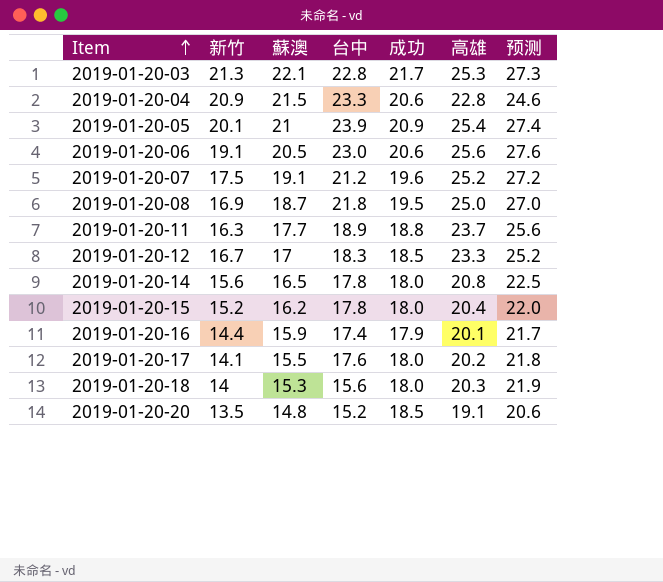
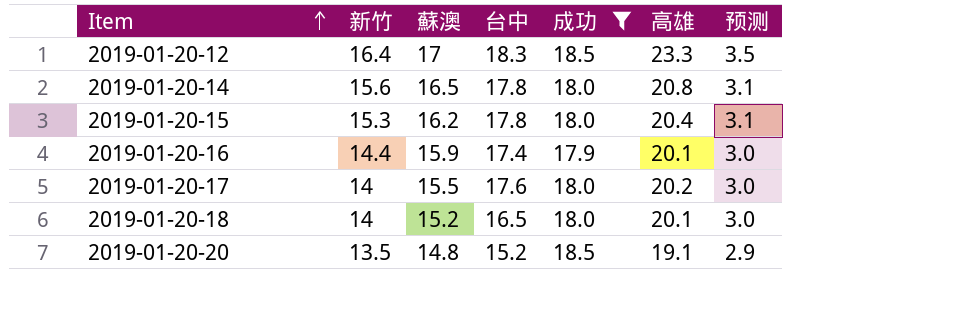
filter: none -> 成功 <= 18.5
column 预测 | formula: [高雄] * 1.08 -> [高雄] * 0.15
2019-01-20-12 | 新竹: 16.7 -> 16.4
2019-01-20-15 | 新竹: 15.2 -> 15.3
2019-01-20-17 | 新竹: 14.1 -> 14
2019-01-20-18 | 蘇澳: 15.3 -> 15.2
2019-01-20-18 | 台中: 15.6 -> 16.5
2019-01-20-18 | 高雄: 20.3 -> 20.1

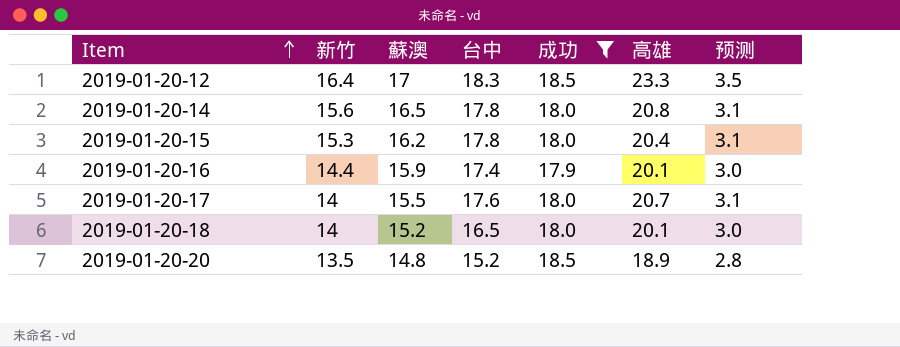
2019-01-20-17 | 高雄: 20.2 -> 20.7
2019-01-20-17 | 预测: 3.0 -> 3.1
2019-01-20-20 | 高雄: 19.1 -> 18.9
2019-01-20-20 | 预测: 2.9 -> 2.8

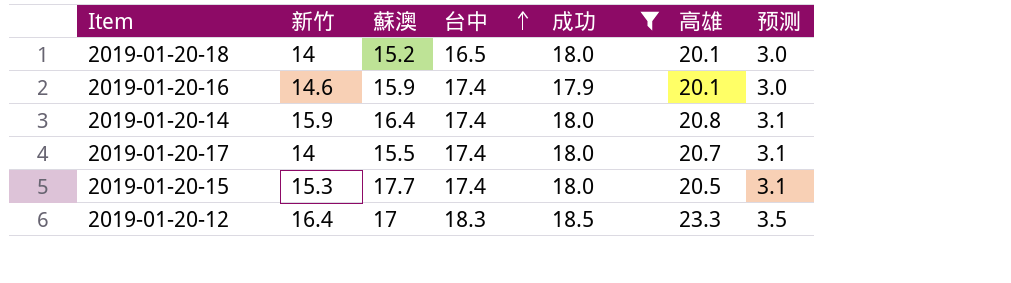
row order: Item ascending -> 台中 ascending
row 2019-01-20-20: 13.5 | 14.8 | 15.2 | 18.5 | 18.9 | 2.8 -> none
2019-01-20-16 | 新竹: 14.4 -> 14.6
2019-01-20-14 | 新竹: 15.6 -> 15.9
2019-01-20-14 | 蘇澳: 16.5 -> 16.4
2019-01-20-14 | 台中: 17.8 -> 17.4
2019-01-20-17 | 台中: 17.6 -> 17.4
2019-01-20-15 | 蘇澳: 16.2 -> 17.7
2019-01-20-15 | 台中: 17.8 -> 17.4
2019-01-20-15 | 高雄: 20.4 -> 20.5

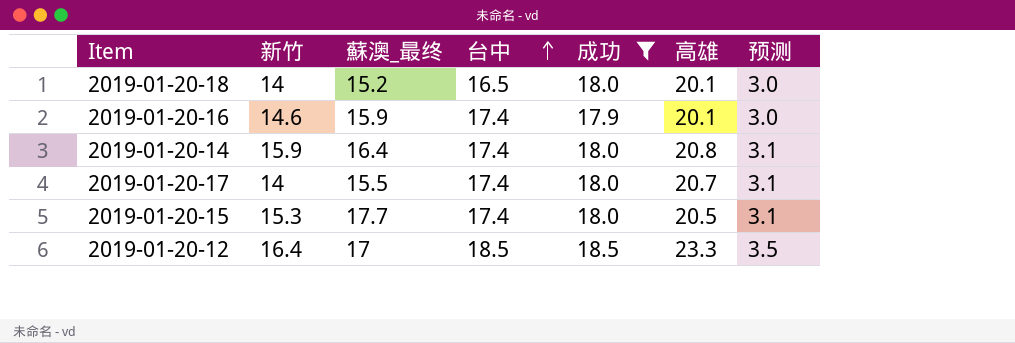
column name: 蘇澳 -> 蘇澳_最终
2019-01-20-12 | 台中: 18.3 -> 18.5

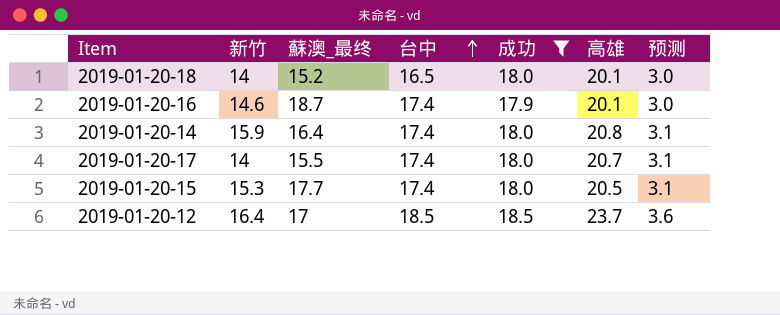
2019-01-20-16 | 蘇澳_最终: 15.9 -> 18.7
2019-01-20-12 | 高雄: 23.3 -> 23.7
2019-01-20-12 | 预测: 3.5 -> 3.6

